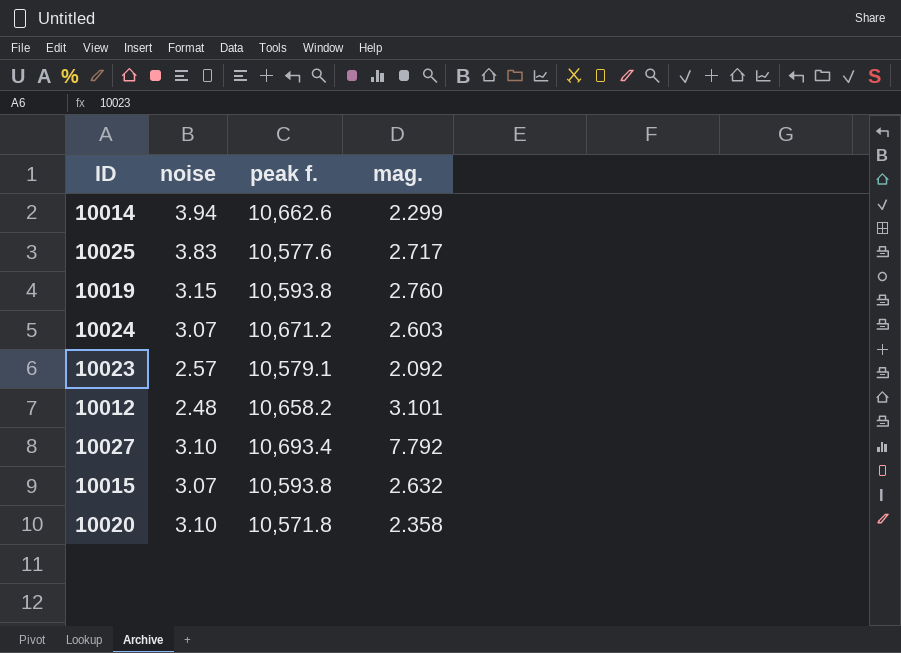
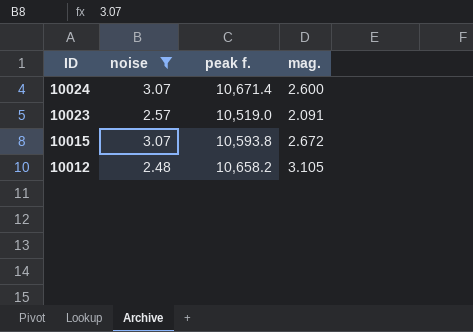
filter: none -> noise <= 3.07
row order: none -> ID descending
10024 | peak f.: 10,671.2 -> 10,671.4
10024 | mag.: 2.603 -> 2.600
10023 | peak f.: 10,579.1 -> 10,519.0
10023 | mag.: 2.092 -> 2.091
10015 | mag.: 2.632 -> 2.672
10012 | mag.: 3.101 -> 3.105

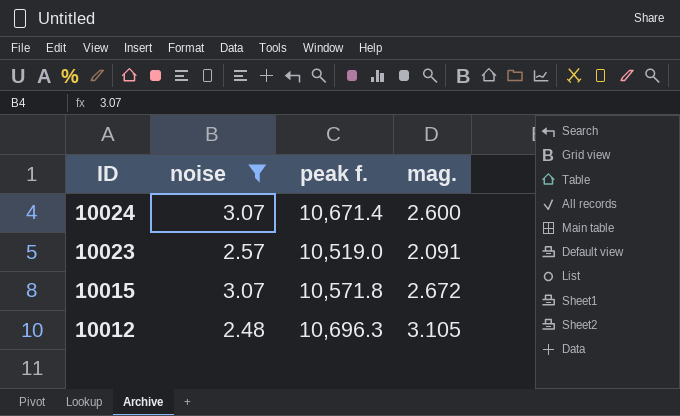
10015 | peak f.: 10,593.8 -> 10,571.8
10012 | peak f.: 10,658.2 -> 10,696.3

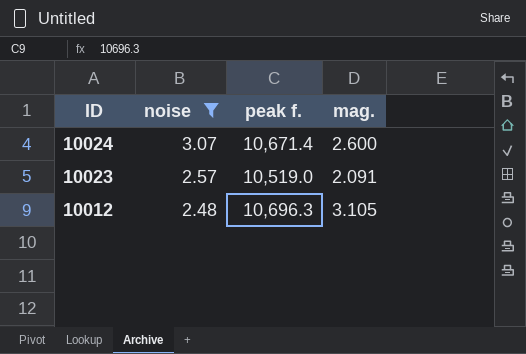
row 10015: 3.07 | 10,571.8 | 2.672 -> none

